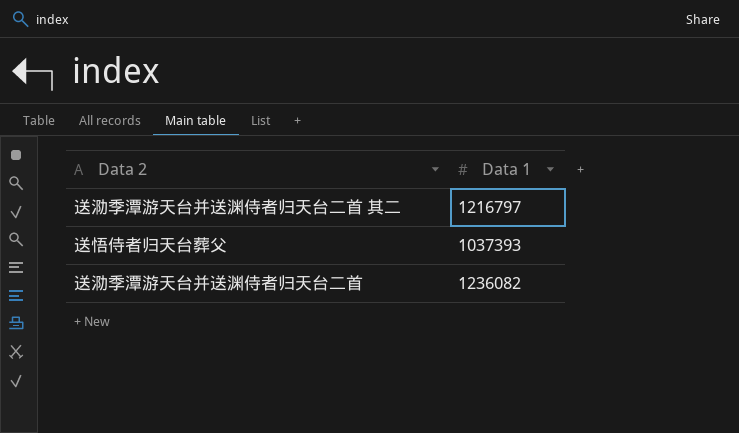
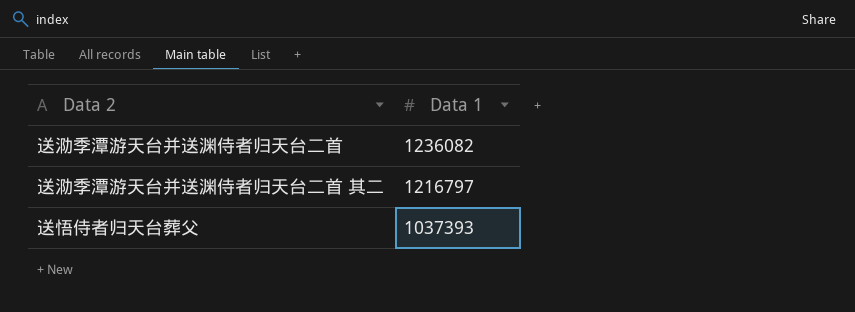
row order: none -> Data 1 descending

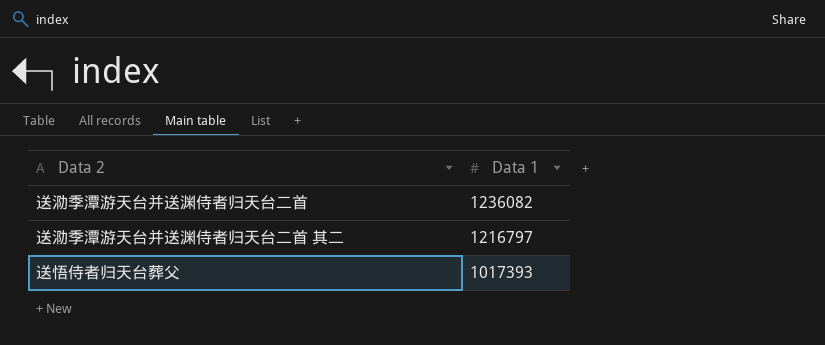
送悟侍者归天台葬父 | Data 1: 1037393 -> 1017393

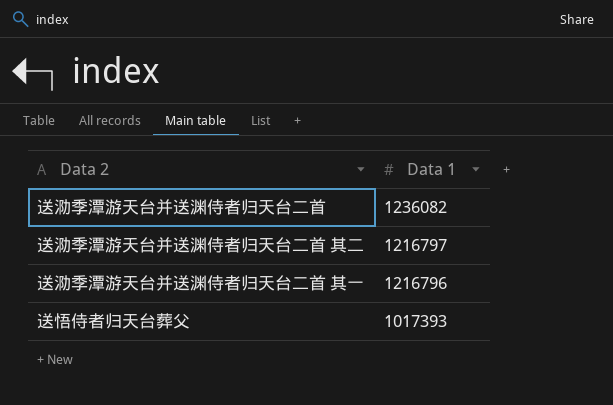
row 送泐季潭游天台并送渊侍者归天台二首 其一: none -> 1216796

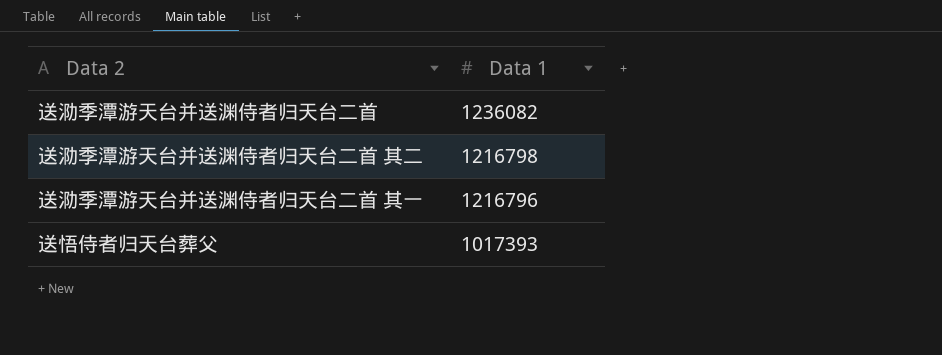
送泐季潭游天台并送渊侍者归天台二首 其二 | Data 1: 1216797 -> 1216798

